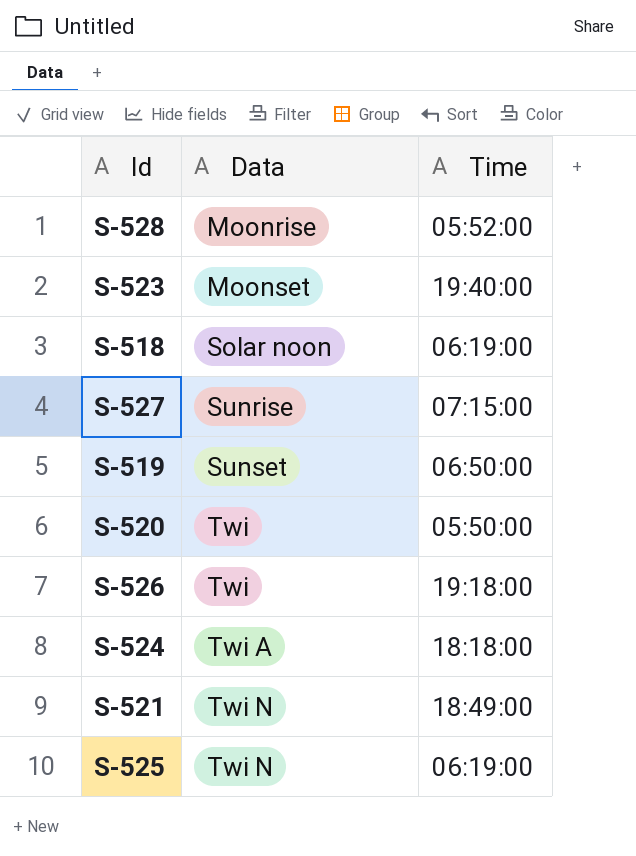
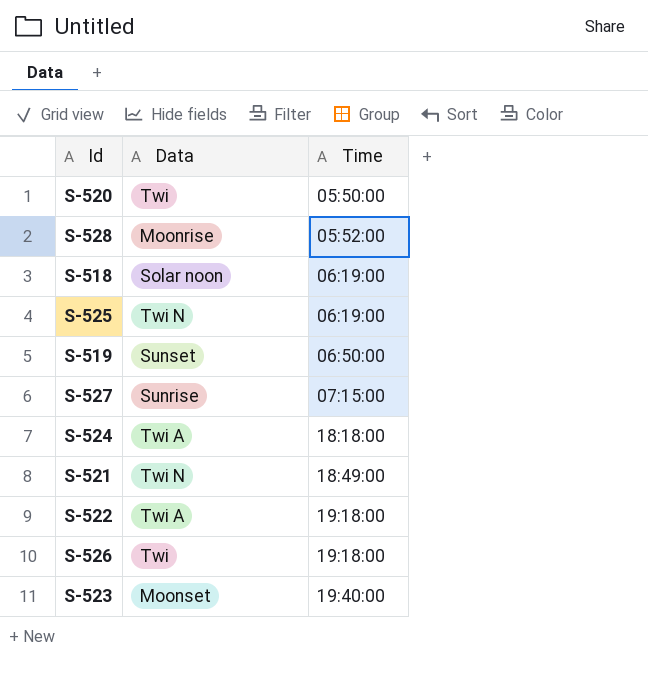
row order: Data ascending -> Time ascending
row S-522: none -> Twi A | 19:18:00

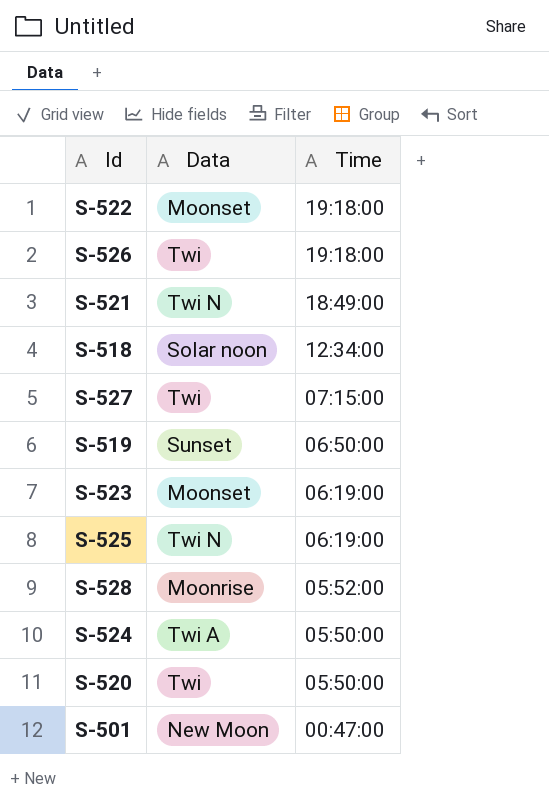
row order: Time ascending -> Time descending
S-522 | Data: Twi A -> Moonset
S-518 | Time: 06:19:00 -> 12:34:00
S-527 | Data: Sunrise -> Twi
S-523 | Time: 19:40:00 -> 06:19:00
S-524 | Time: 18:18:00 -> 05:50:00
row S-501: none -> New Moon | 00:47:00

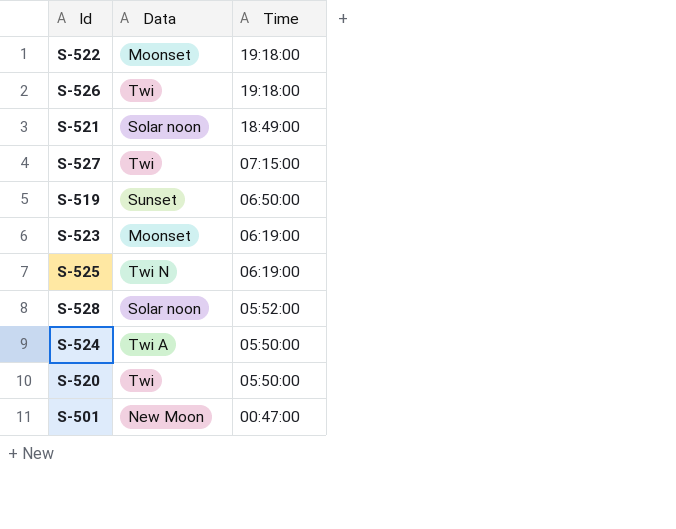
row S-518: Solar noon | 12:34:00 -> none
S-521 | Data: Twi N -> Solar noon
S-528 | Data: Moonrise -> Solar noon

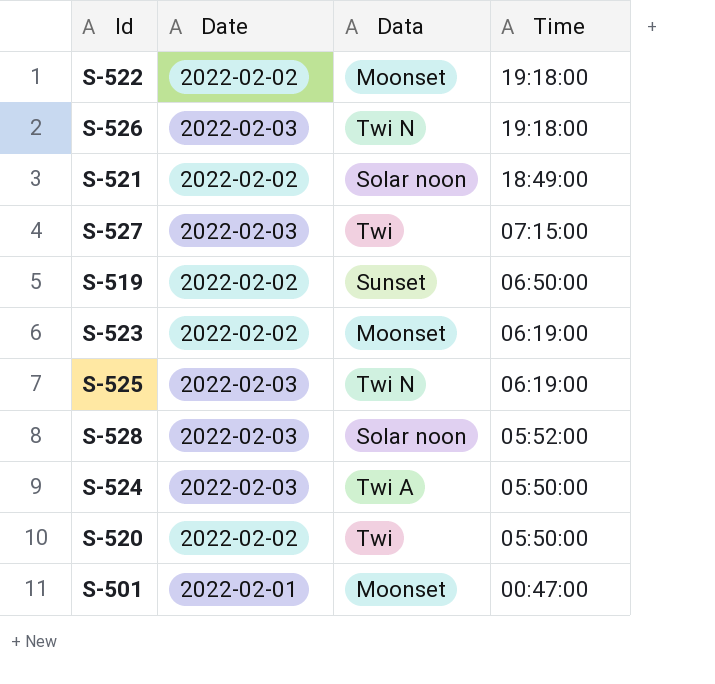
column Date | position: none -> 2
S-526 | Data: Twi -> Twi N
S-501 | Data: New Moon -> Moonset

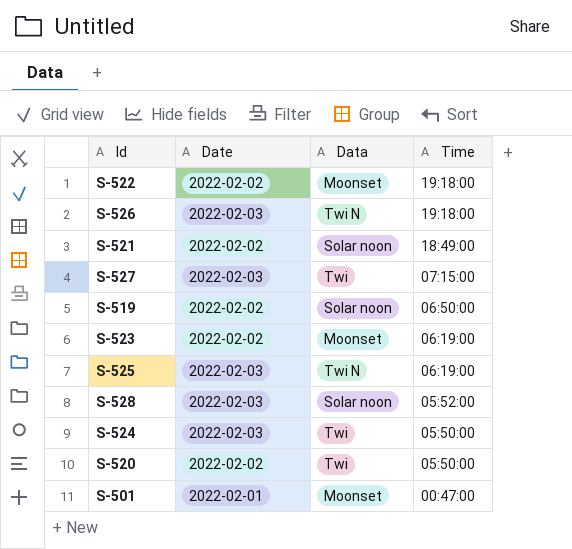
S-519 | Data: Sunset -> Solar noon
S-524 | Data: Twi A -> Twi

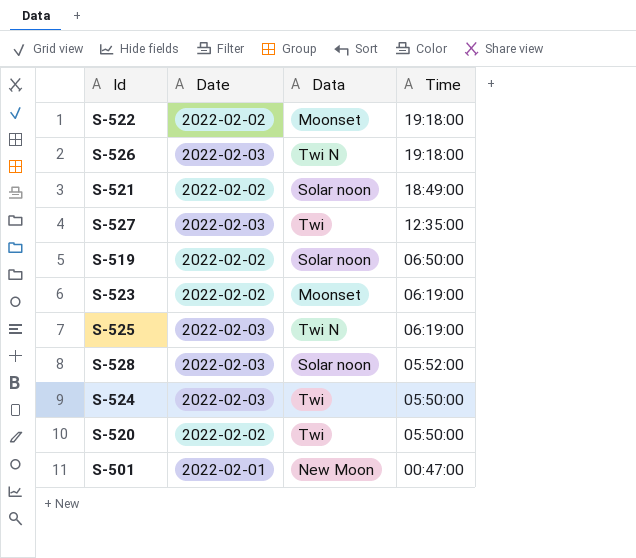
S-527 | Time: 07:15:00 -> 12:35:00
S-501 | Data: Moonset -> New Moon

